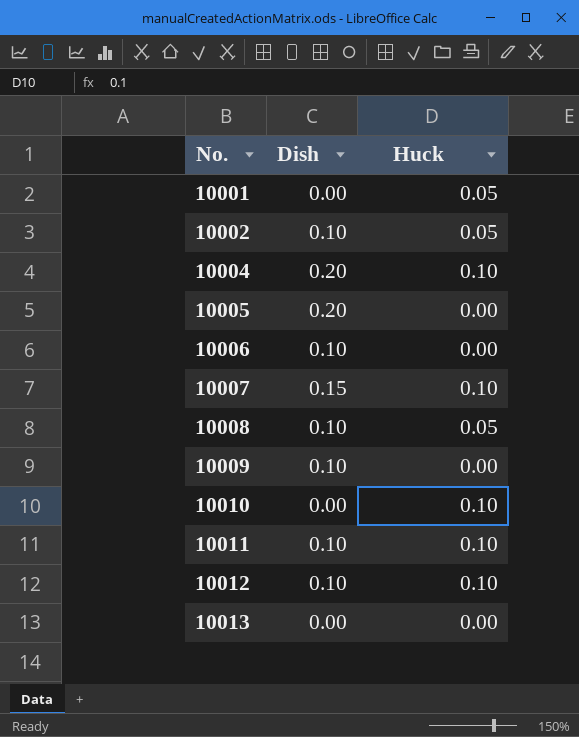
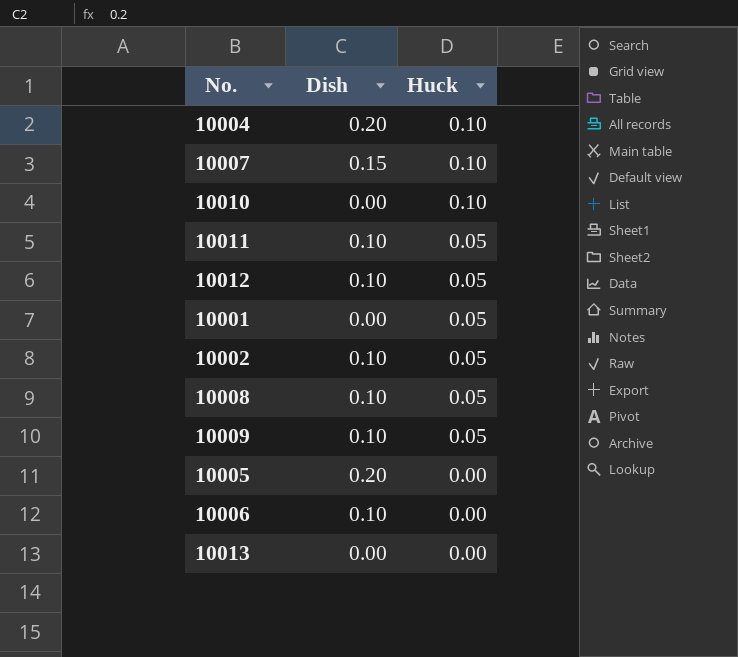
row order: No. ascending -> Huck descending
10011 | Huck: 0.10 -> 0.05
10012 | Huck: 0.10 -> 0.05
10009 | Huck: 0.00 -> 0.05

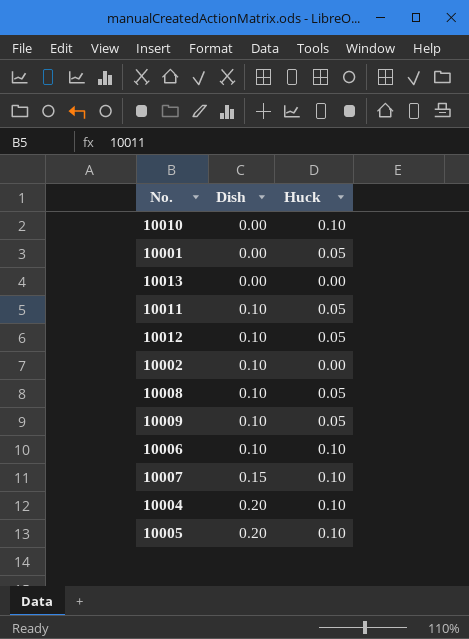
row order: Huck descending -> Dish ascending
10002 | Huck: 0.05 -> 0.00
10006 | Huck: 0.00 -> 0.10
10005 | Huck: 0.00 -> 0.10

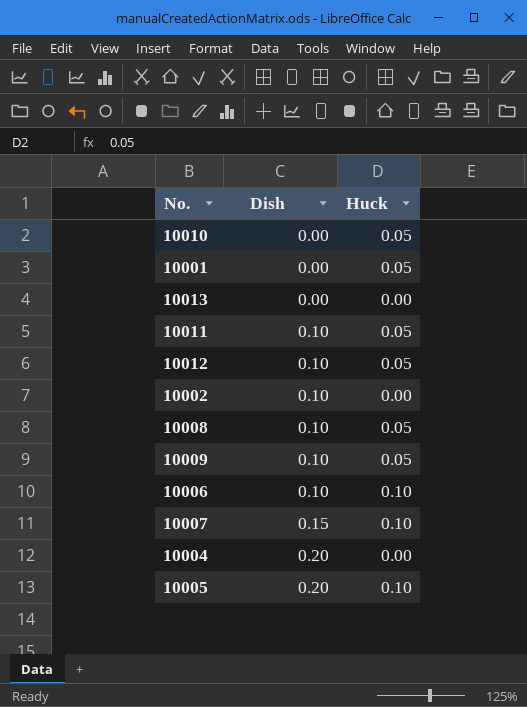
10010 | Huck: 0.10 -> 0.05
10004 | Huck: 0.10 -> 0.00

